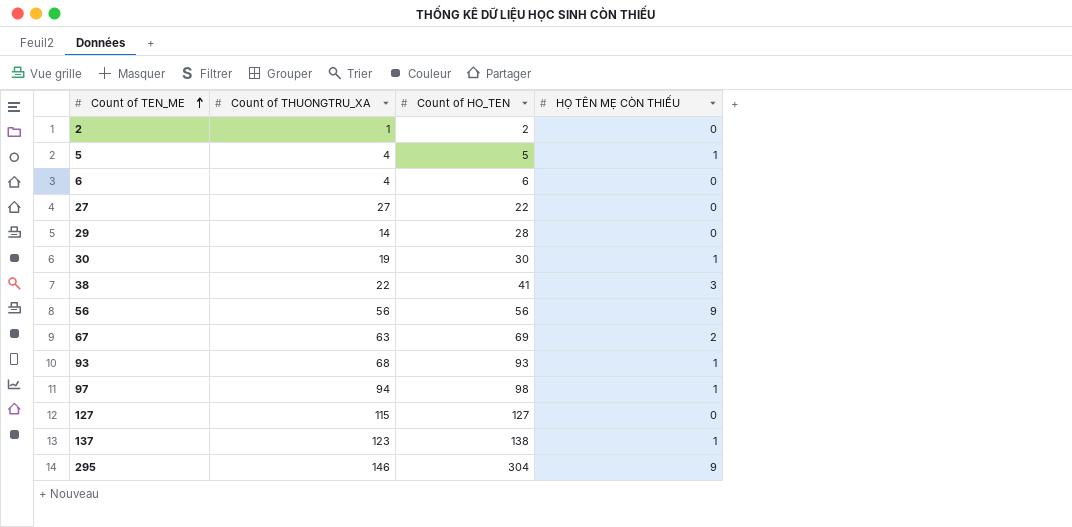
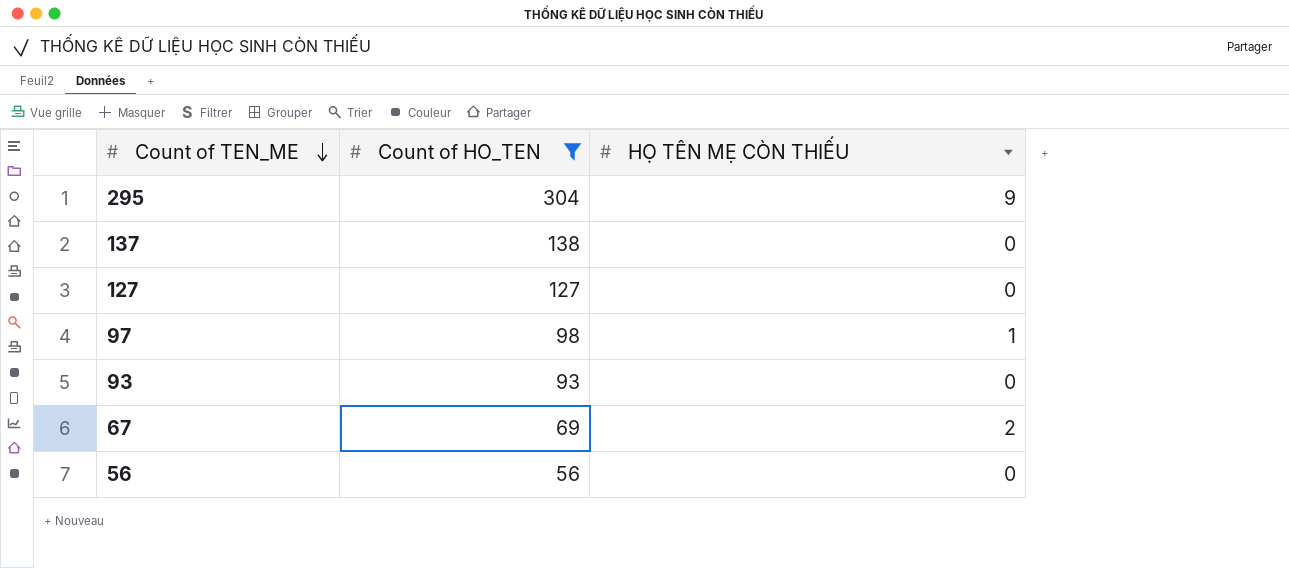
filter: none -> Count of HO_TEN >= 56
row order: Count of TEN_ME ascending -> Count of TEN_ME descending
column Count of THUONGTRU_XA | position: 2 -> none
137 | HỌ TÊN MẸ CÒN THIẾU: 1 -> 0
93 | HỌ TÊN MẸ CÒN THIẾU: 1 -> 0
56 | HỌ TÊN MẸ CÒN THIẾU: 9 -> 0

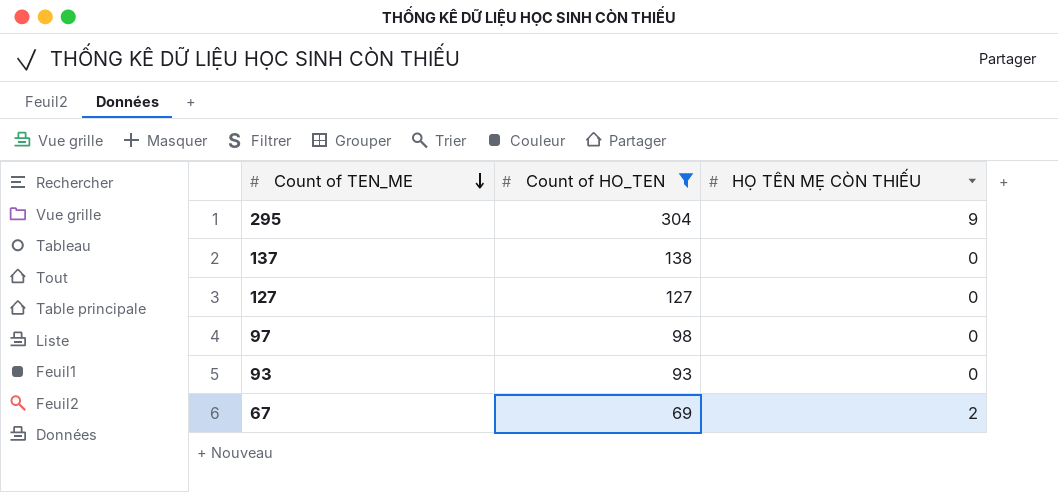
row 56: 56 | 0 -> none
97 | HỌ TÊN MẸ CÒN THIẾU: 1 -> 0

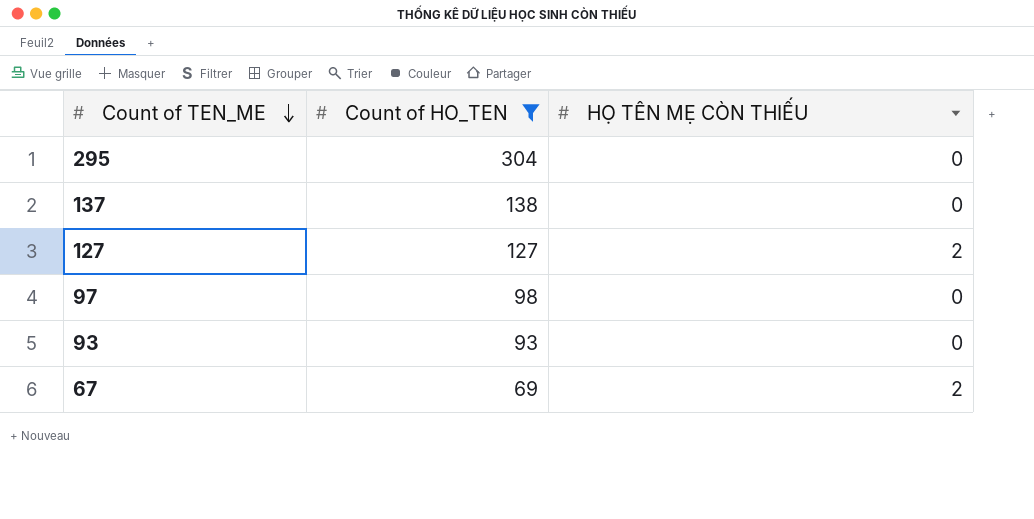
295 | HỌ TÊN MẸ CÒN THIẾU: 9 -> 0
127 | HỌ TÊN MẸ CÒN THIẾU: 0 -> 2

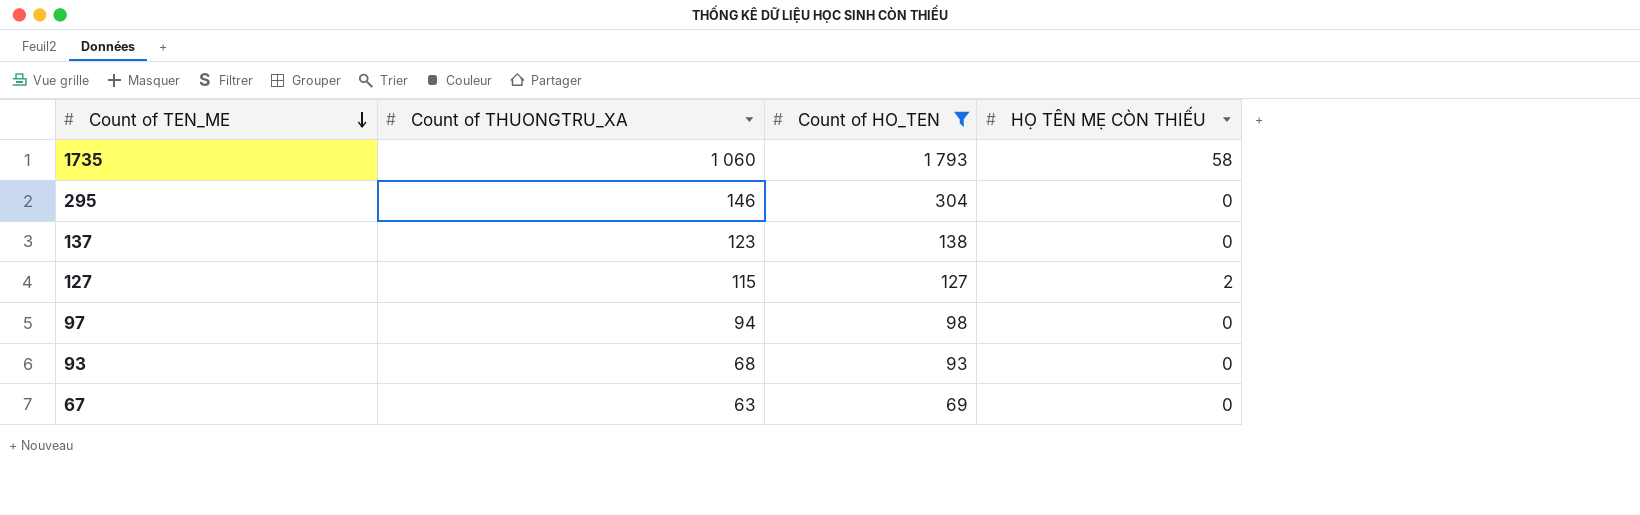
column Count of THUONGTRU_XA | position: none -> 2
row 1735: none -> 1 060 | 1 793 | 58
67 | HỌ TÊN MẸ CÒN THIẾU: 2 -> 0

